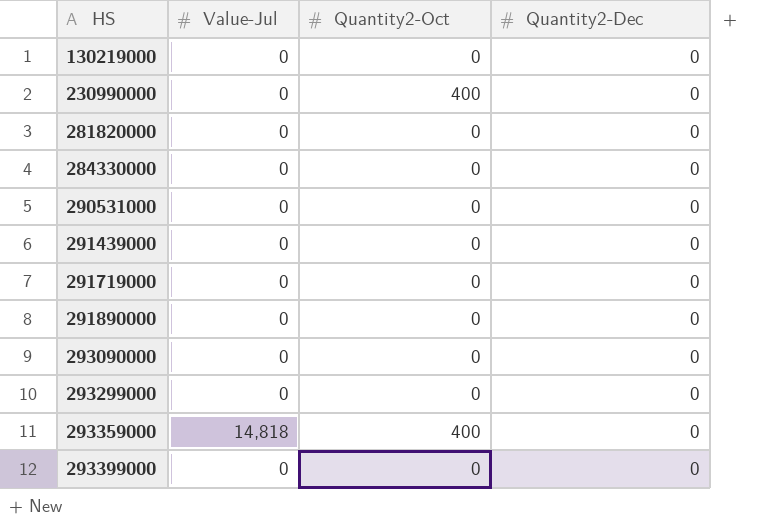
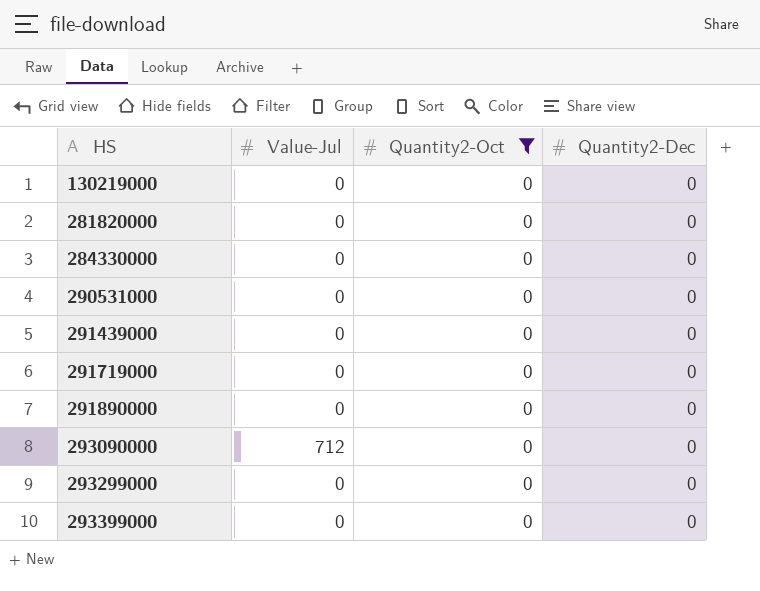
filter: none -> Quantity2-Oct = 0
293090000 | Value-Jul: 0 -> 712

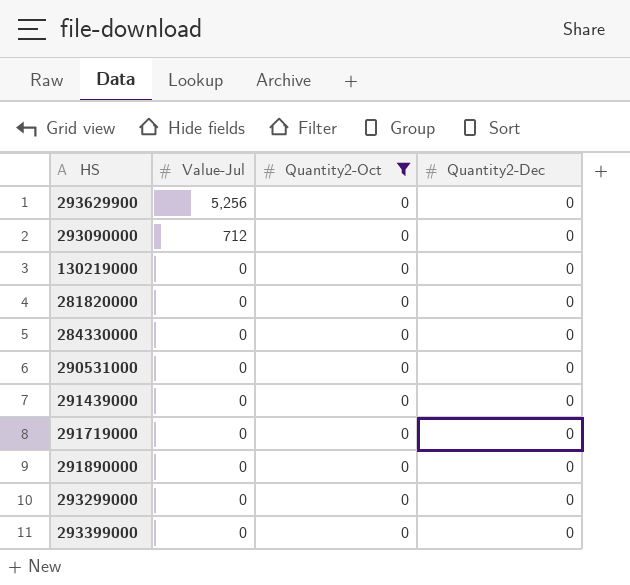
row order: HS ascending -> Value-Jul descending
row 293629900: none -> 5,256 | 0 | 0

